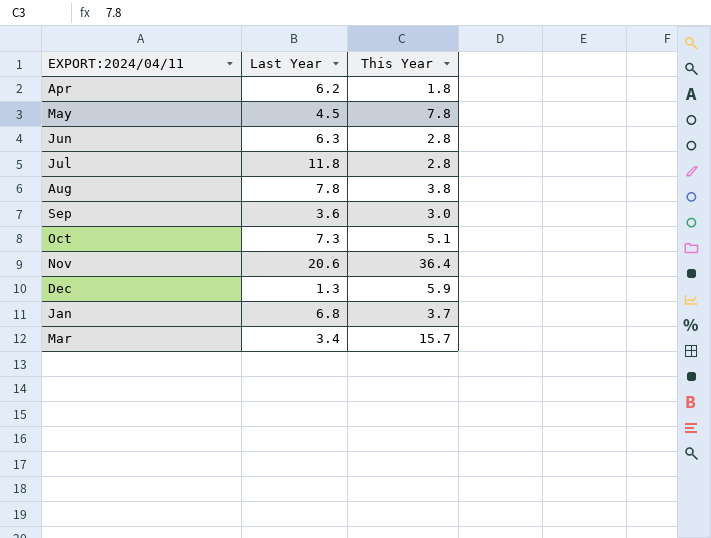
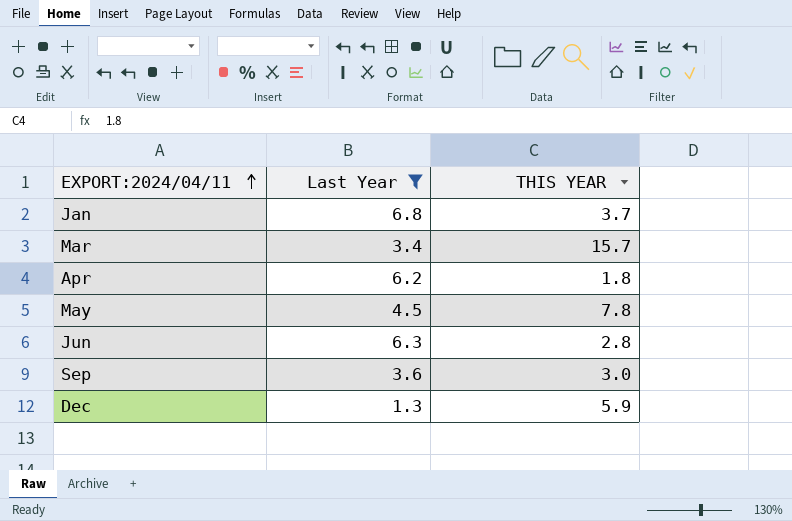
filter: none -> Last Year <= 6.8
row order: none -> EXPORT:2024/04/11 ascending
column name: This Year -> THIS YEAR

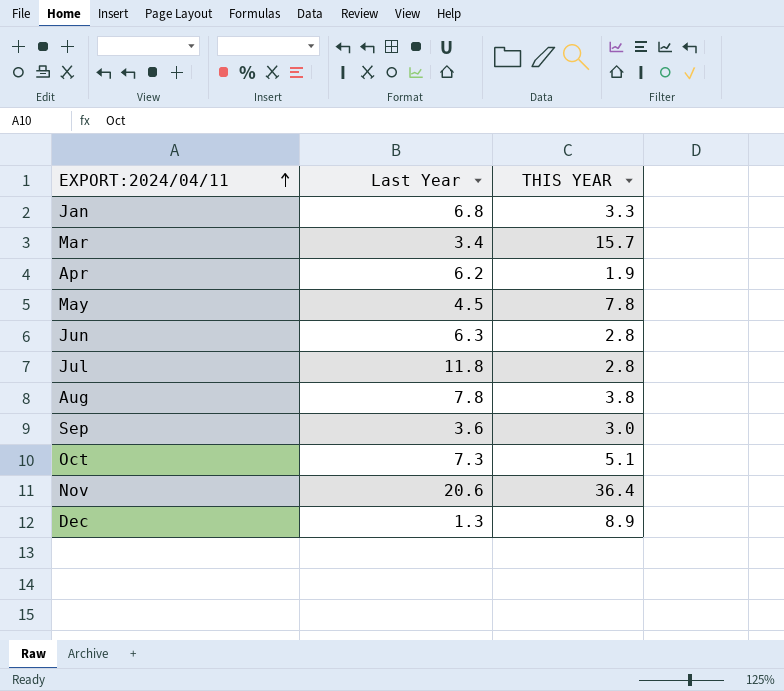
filter: Last Year <= 6.8 -> none
Jan | THIS YEAR: 3.7 -> 3.3
Apr | THIS YEAR: 1.8 -> 1.9
Dec | THIS YEAR: 5.9 -> 8.9

